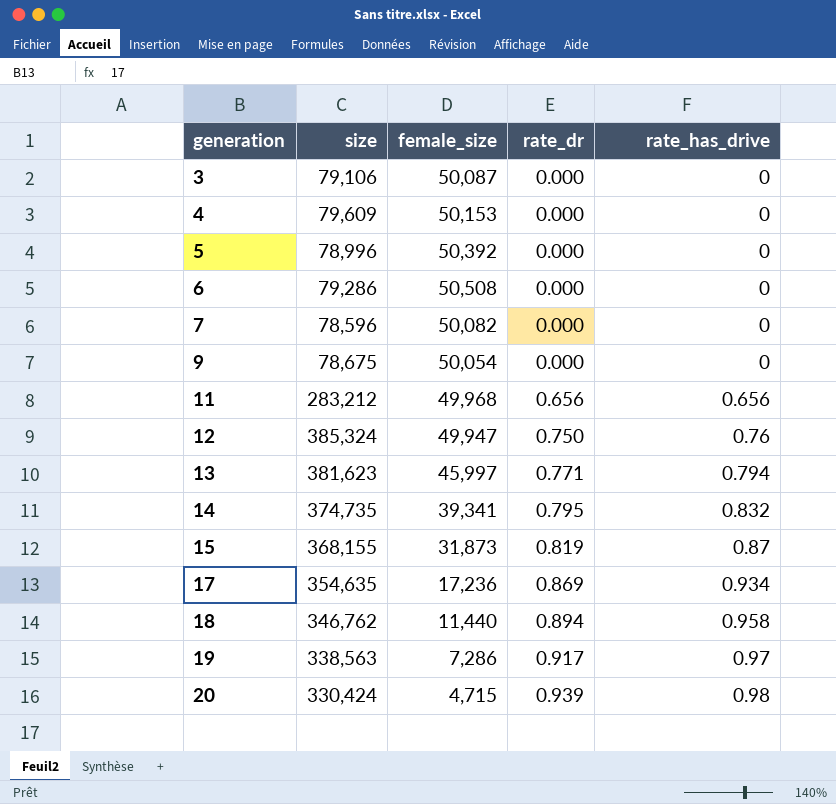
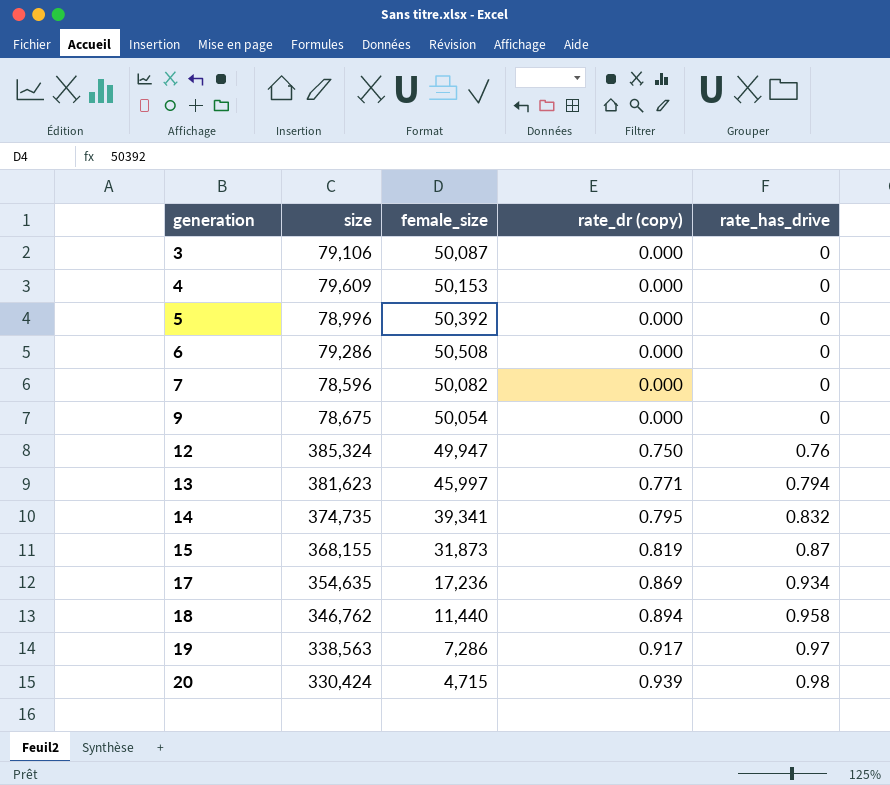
column name: rate_dr -> rate_dr (copy)
row 11: 283,212 | 49,968 | 0.656 | 0.656 -> none

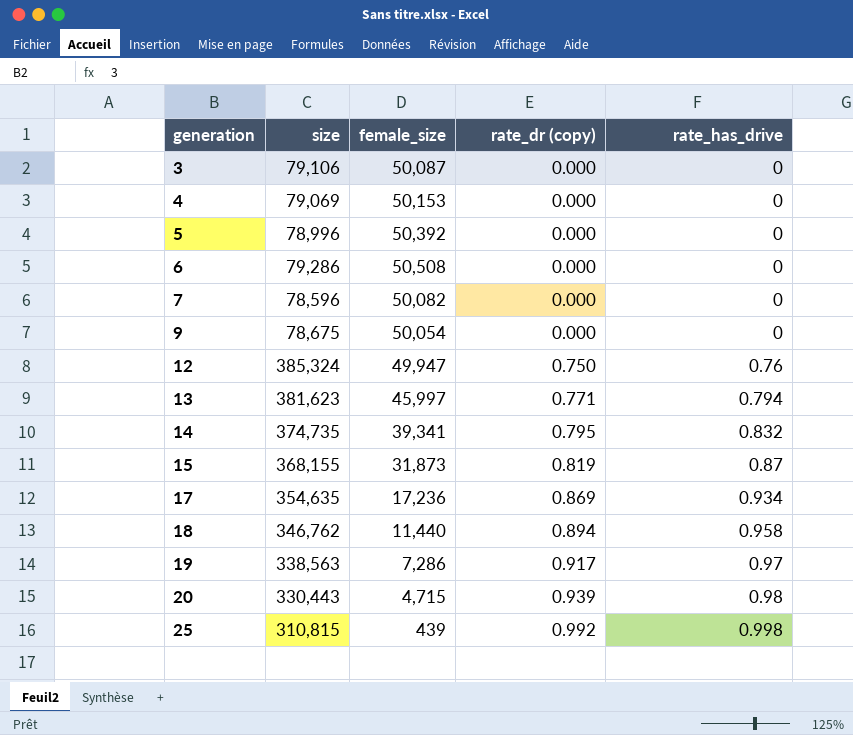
4 | size: 79,609 -> 79,069
20 | size: 330,424 -> 330,443
row 25: none -> 310,815 | 439 | 0.992 | 0.998

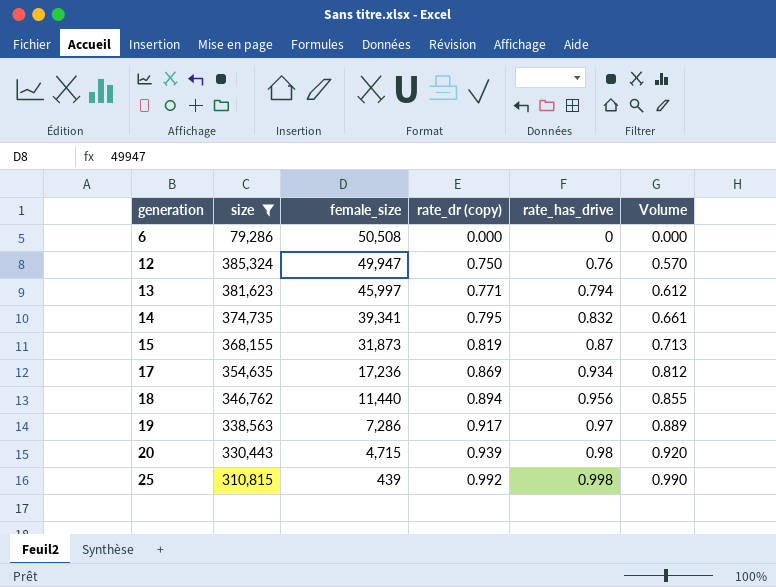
filter: none -> size >= 79,286
column Volume | formula: none -> [rate_dr (copy)] * [rate_has_drive]
18 | rate_has_drive: 0.958 -> 0.956

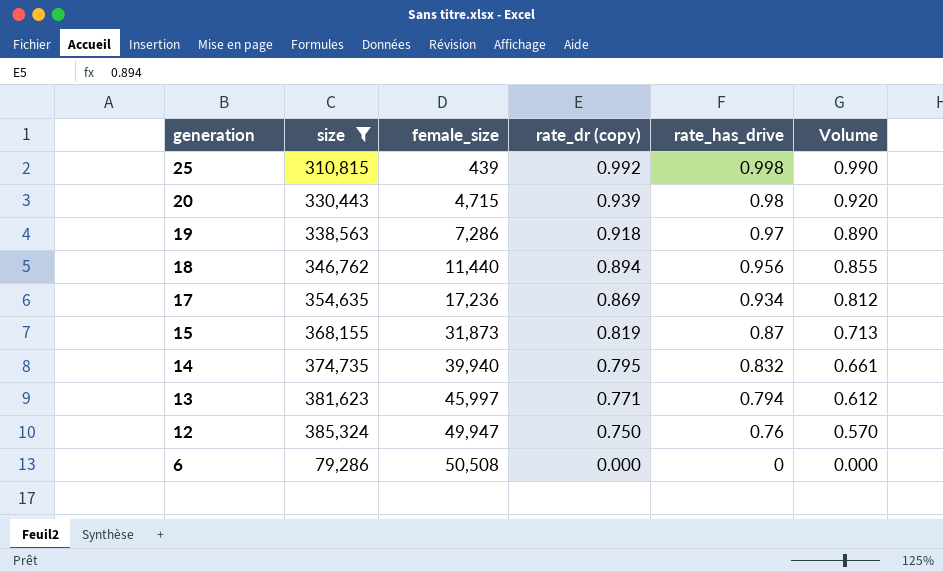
row order: generation ascending -> generation descending
19 | rate_dr (copy): 0.917 -> 0.918
19 | Volume: 0.889 -> 0.890
14 | female_size: 39,341 -> 39,940

